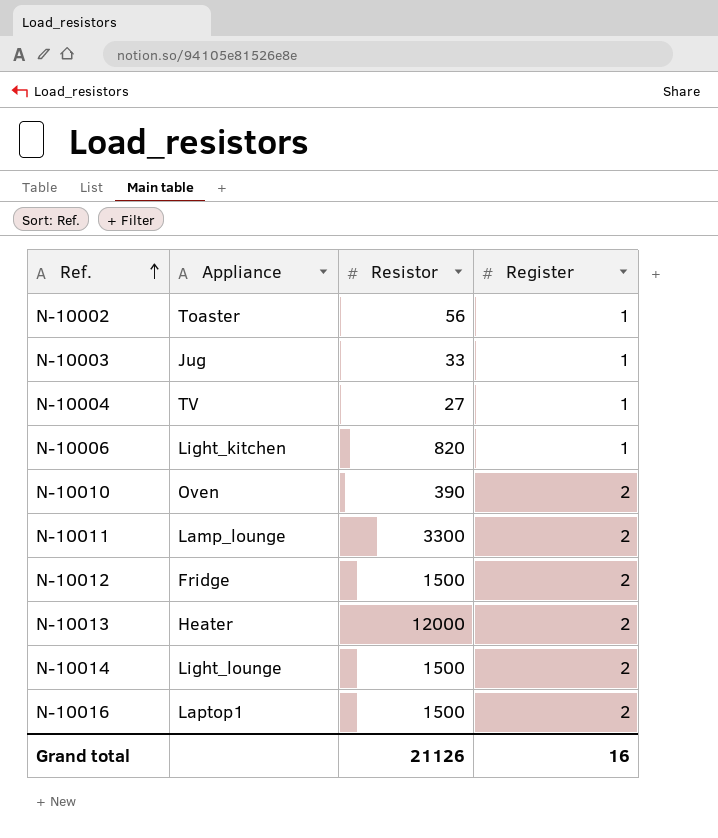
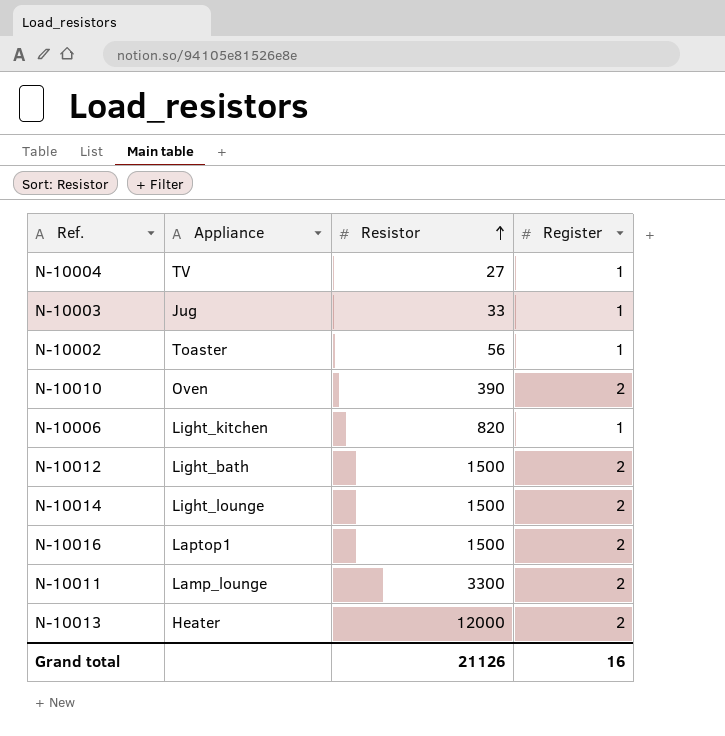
row order: Ref. ascending -> Resistor ascending
N-10012 | Appliance: Fridge -> Light_bath

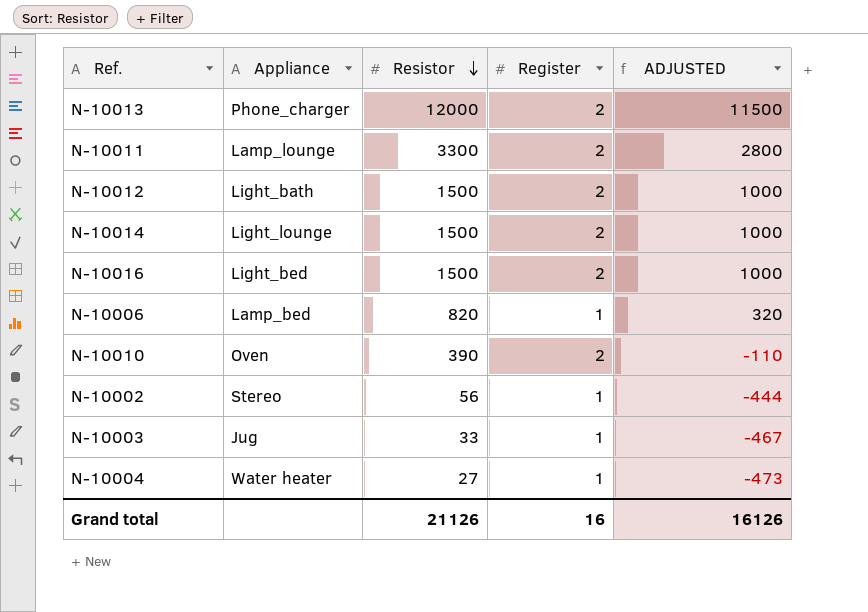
row order: Resistor ascending -> Resistor descending
column ADJUSTED | formula: none -> [Resistor] - 500
N-10013 | Appliance: Heater -> Phone_charger
N-10016 | Appliance: Laptop1 -> Light_bed
N-10006 | Appliance: Light_kitchen -> Lamp_bed
N-10002 | Appliance: Toaster -> Stereo
N-10004 | Appliance: TV -> Water heater

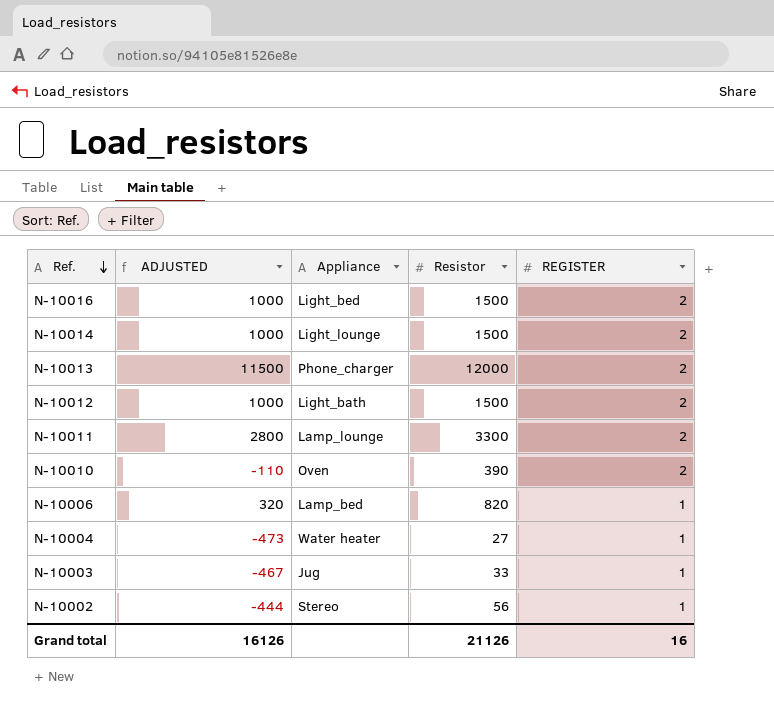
row order: Resistor descending -> Ref. descending
column ADJUSTED | position: 5 -> 2
column name: Register -> REGISTER

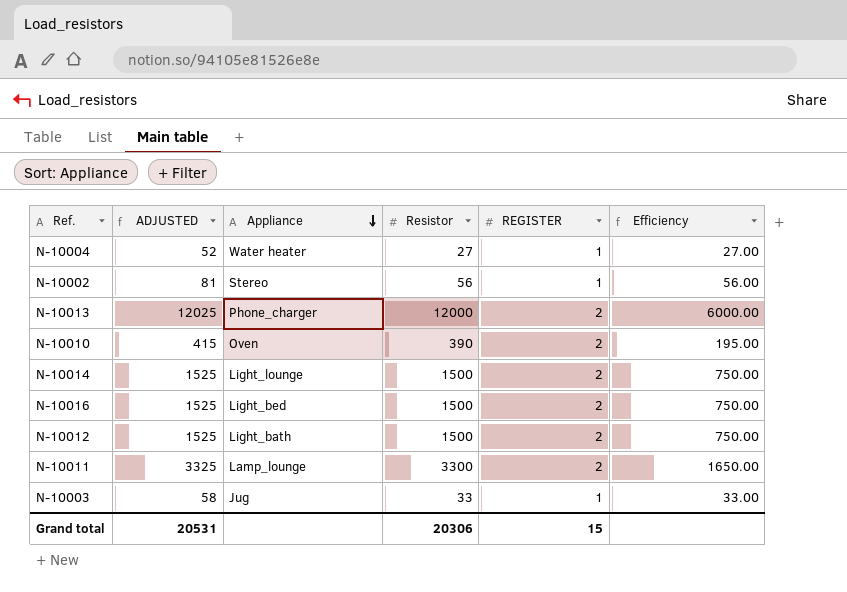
row order: Ref. descending -> Appliance descending
column ADJUSTED | formula: [Resistor] - 500 -> [Resistor] + 25
column Efficiency | formula: none -> [Resistor] / [REGISTER]
row N-10006: 320 | Lamp_bed | 820 | 1 -> none
Grand total | ADJUSTED: 16126 -> 20531
Grand total | Resistor: 21126 -> 20306
Grand total | REGISTER: 16 -> 15

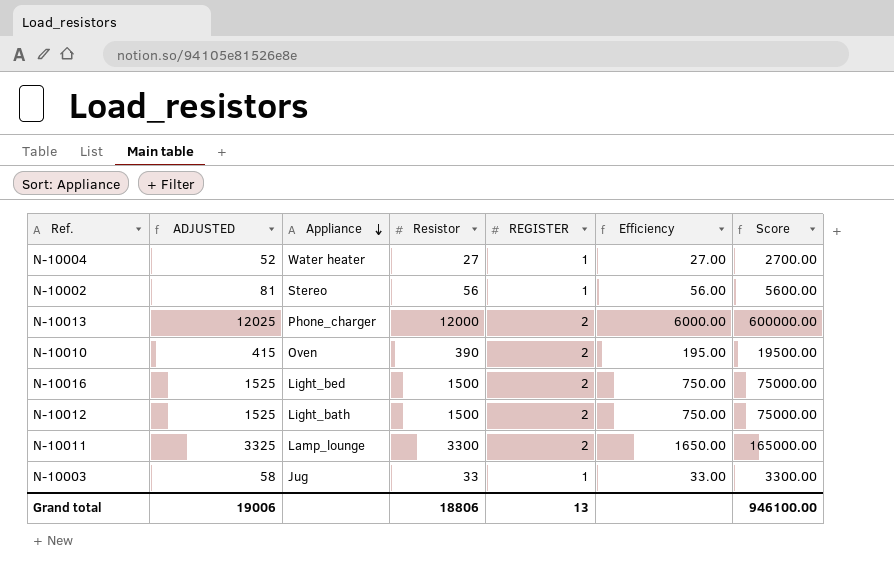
column Score | formula: none -> [Efficiency] * 100
row N-10014: 1525 | Light_lounge | 1500 | 2 | 750.00 -> none
Grand total | ADJUSTED: 20531 -> 19006
Grand total | Resistor: 20306 -> 18806
Grand total | REGISTER: 15 -> 13

